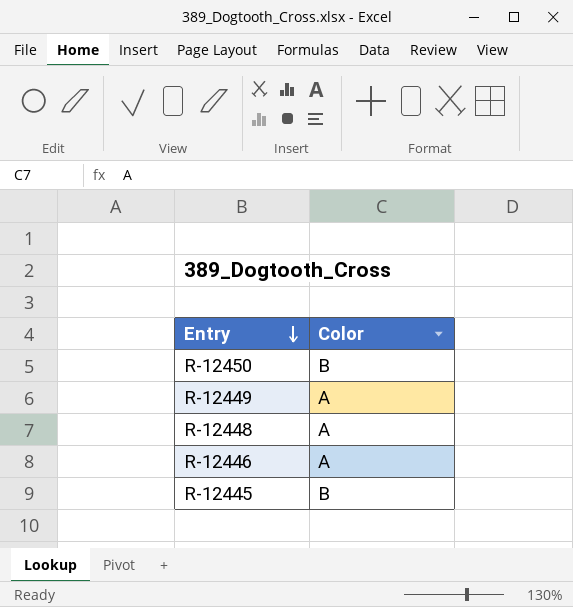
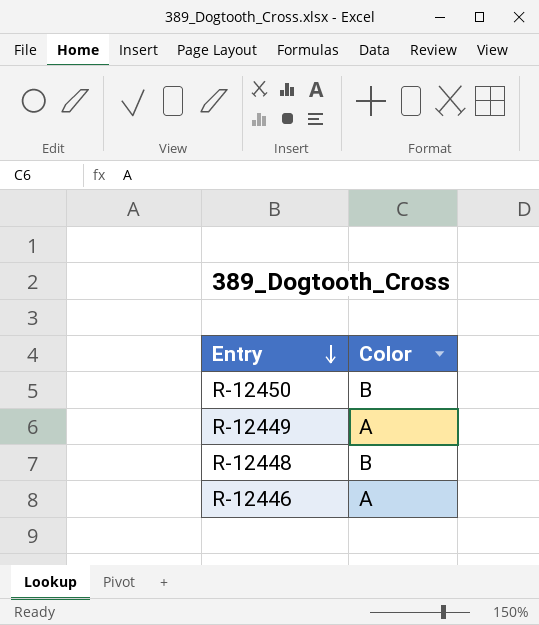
row R-12445: B -> none
R-12448 | Color: A -> B

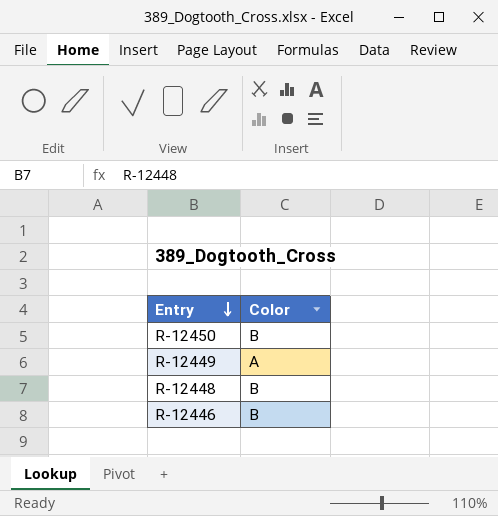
R-12446 | Color: A -> B

